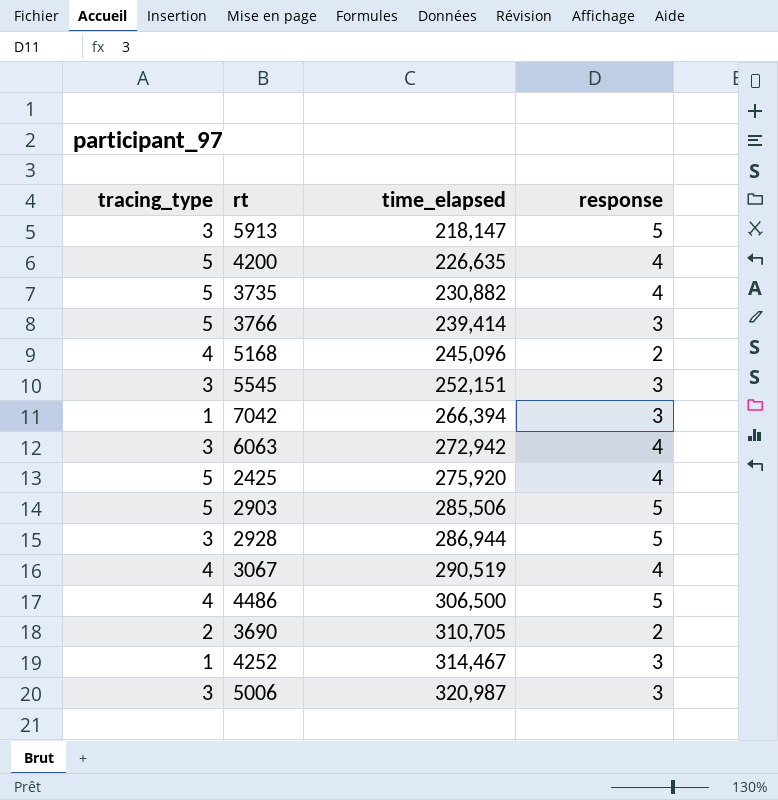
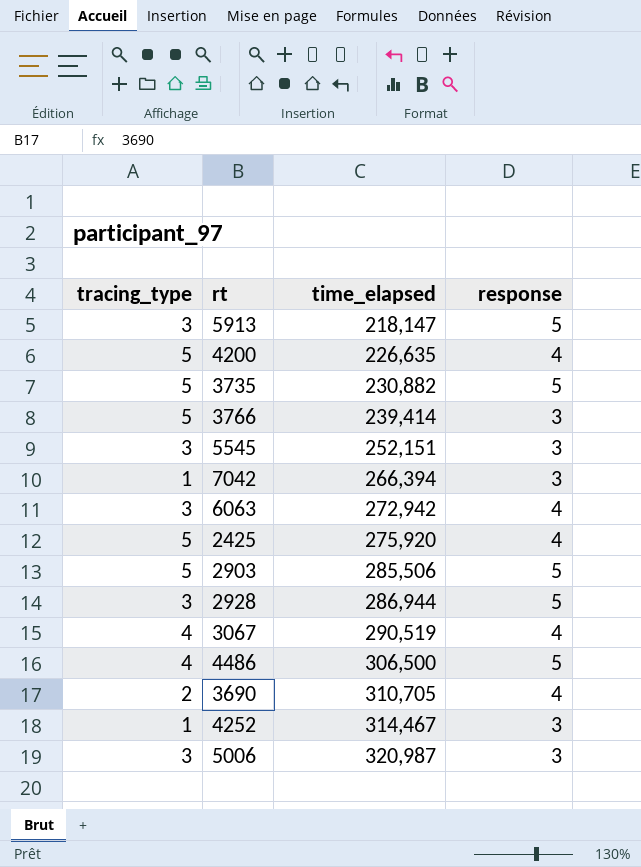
row 5168: 4 | 245,096 | 2 -> none
3735 | response: 4 -> 5
3690 | response: 2 -> 4

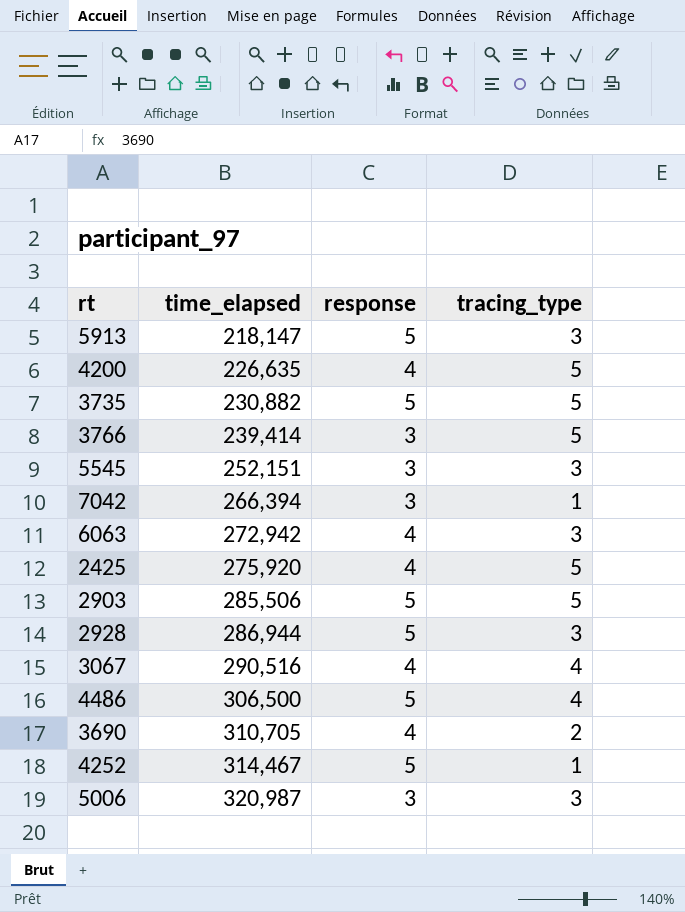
column tracing_type | position: 1 -> 4
3067 | time_elapsed: 290,519 -> 290,516
4252 | response: 3 -> 5

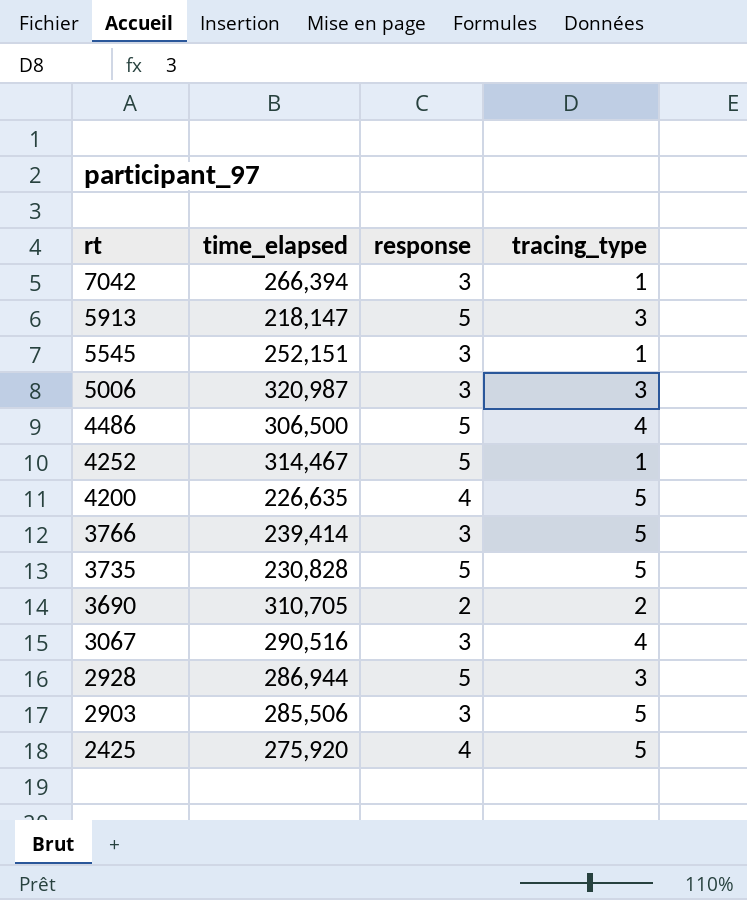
row order: time_elapsed ascending -> rt descending
row 6063: 272,942 | 4 | 3 -> none
5545 | tracing_type: 3 -> 1
3735 | time_elapsed: 230,882 -> 230,828
3690 | response: 4 -> 2
3067 | response: 4 -> 3
2903 | response: 5 -> 3

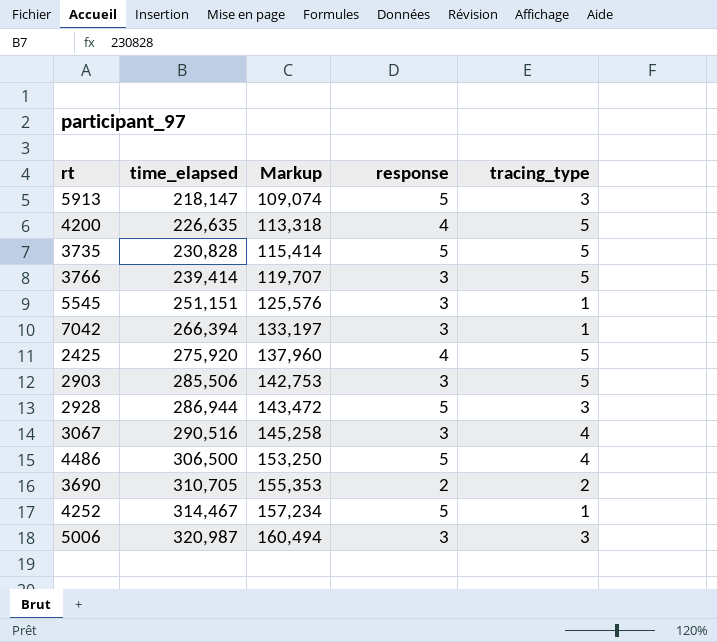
row order: rt descending -> time_elapsed ascending
column Markup | formula: none -> [time_elapsed] * 0.5
5545 | time_elapsed: 252,151 -> 251,151

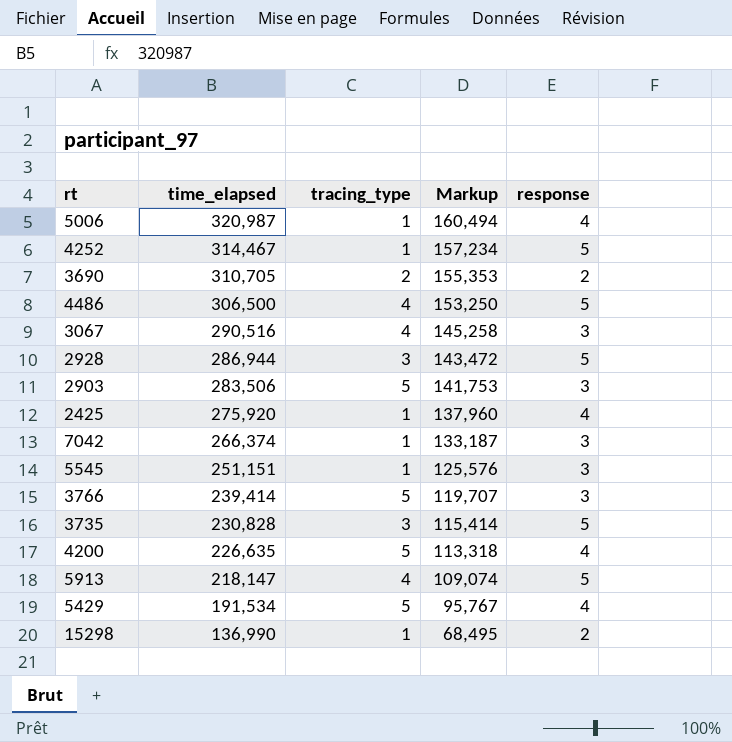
row order: time_elapsed ascending -> time_elapsed descending
column tracing_type | position: 5 -> 3
5006 | tracing_type: 3 -> 1
5006 | response: 3 -> 4
2903 | time_elapsed: 285,506 -> 283,506
2903 | Markup: 142,753 -> 141,753
2425 | tracing_type: 5 -> 1
7042 | time_elapsed: 266,394 -> 266,374
7042 | Markup: 133,197 -> 133,187
3735 | tracing_type: 5 -> 3
5913 | tracing_type: 3 -> 4
row 5429: none -> 191,534 | 5 | 95,767 | 4
row 15298: none -> 136,990 | 1 | 68,495 | 2

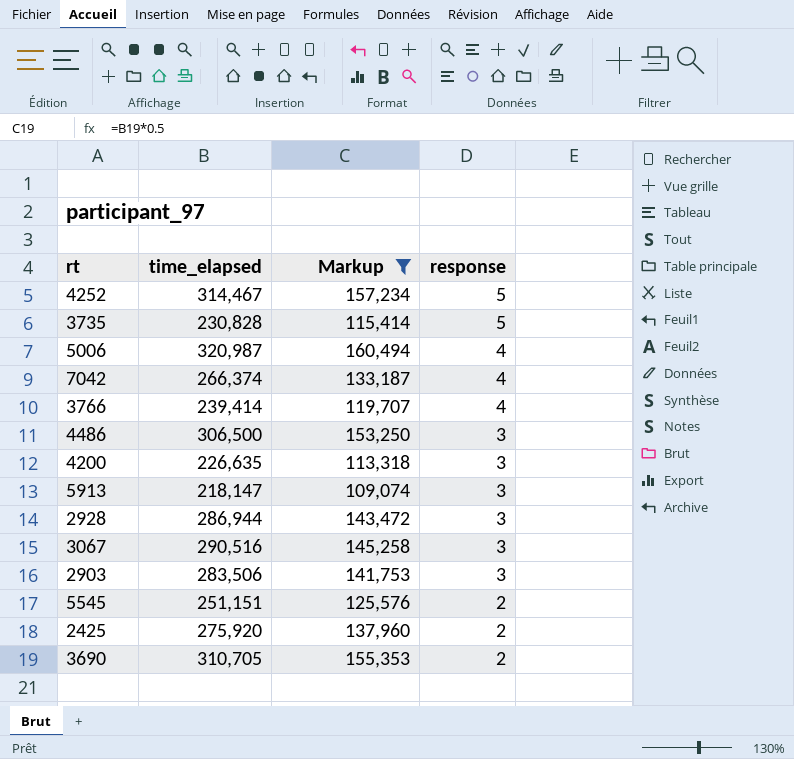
filter: none -> Markup >= 109,074
row order: time_elapsed descending -> response descending
column tracing_type | position: 3 -> none
7042 | response: 3 -> 4
3766 | response: 3 -> 4
4486 | response: 5 -> 3
4200 | response: 4 -> 3
5913 | response: 5 -> 3
2928 | response: 5 -> 3
5545 | response: 3 -> 2
2425 | response: 4 -> 2

